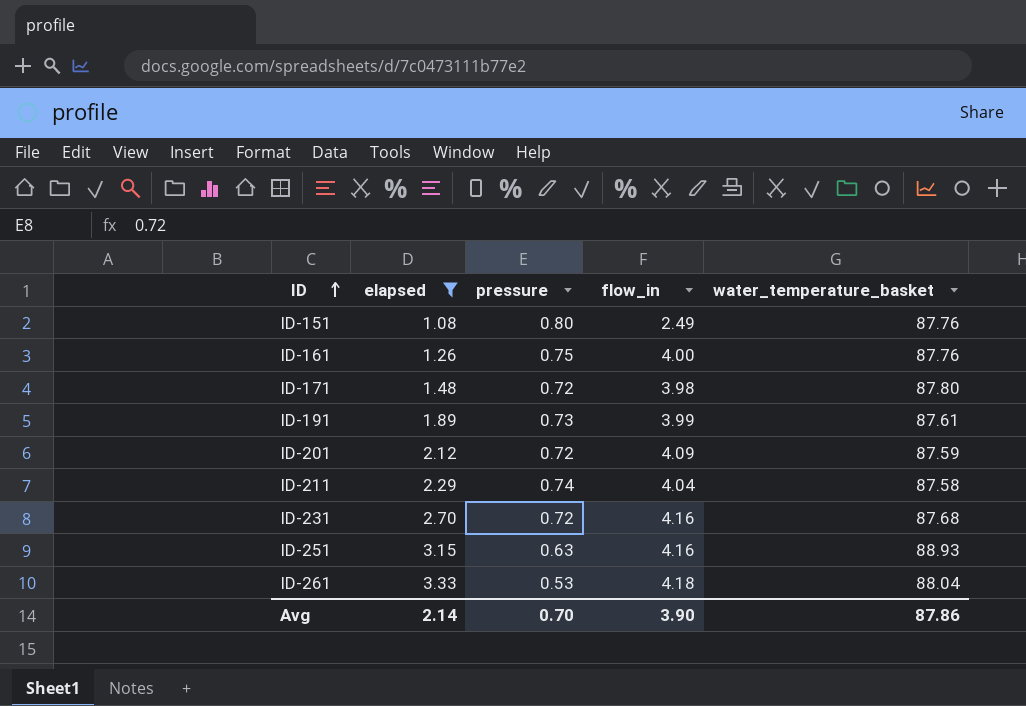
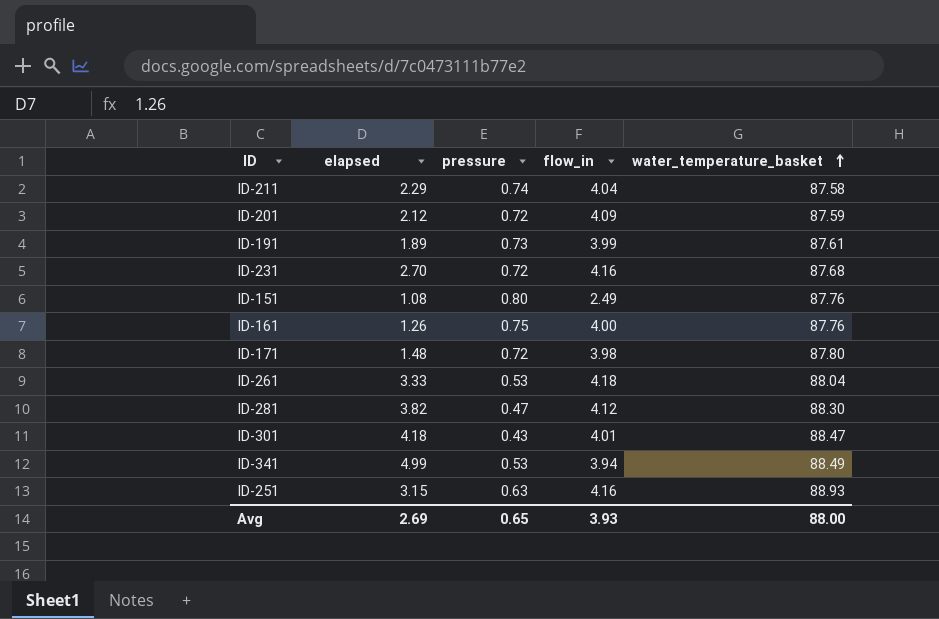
filter: elapsed <= 3.33 -> none
row order: ID ascending -> water_temperature_basket ascending
Avg | elapsed: 2.14 -> 2.69
Avg | pressure: 0.70 -> 0.65
Avg | flow_in: 3.90 -> 3.93
Avg | water_temperature_basket: 87.86 -> 88.00

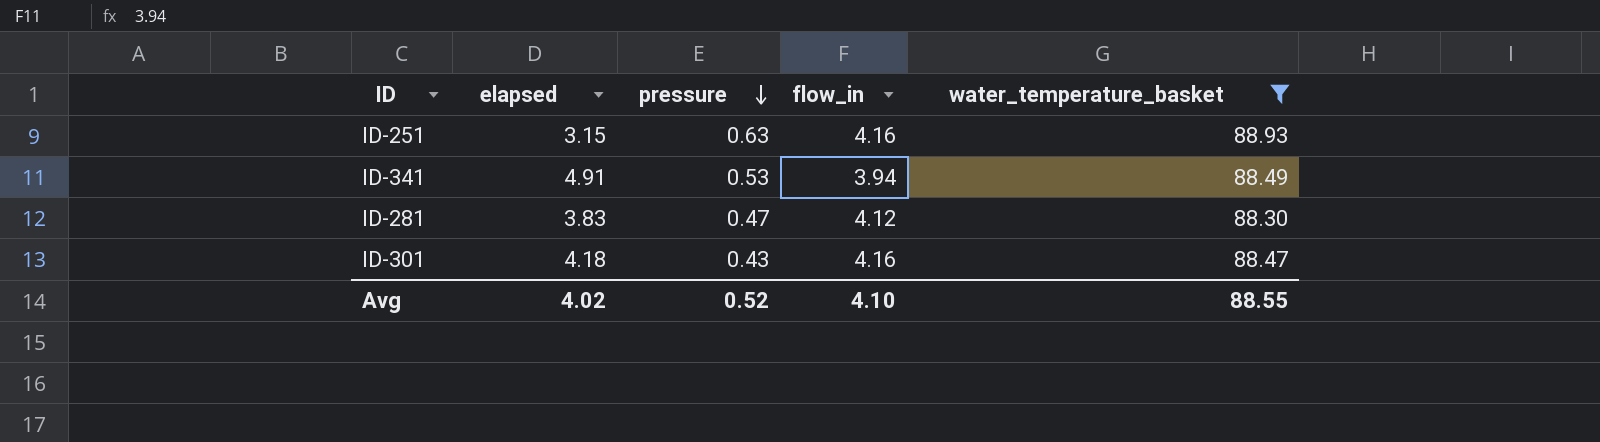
filter: none -> water_temperature_basket >= 88.30
row order: water_temperature_basket ascending -> pressure descending
ID-341 | elapsed: 4.99 -> 4.91
ID-281 | elapsed: 3.82 -> 3.83
ID-301 | flow_in: 4.01 -> 4.16
Avg | elapsed: 2.69 -> 4.02
Avg | pressure: 0.65 -> 0.52
Avg | flow_in: 3.93 -> 4.10
Avg | water_temperature_basket: 88.00 -> 88.55

